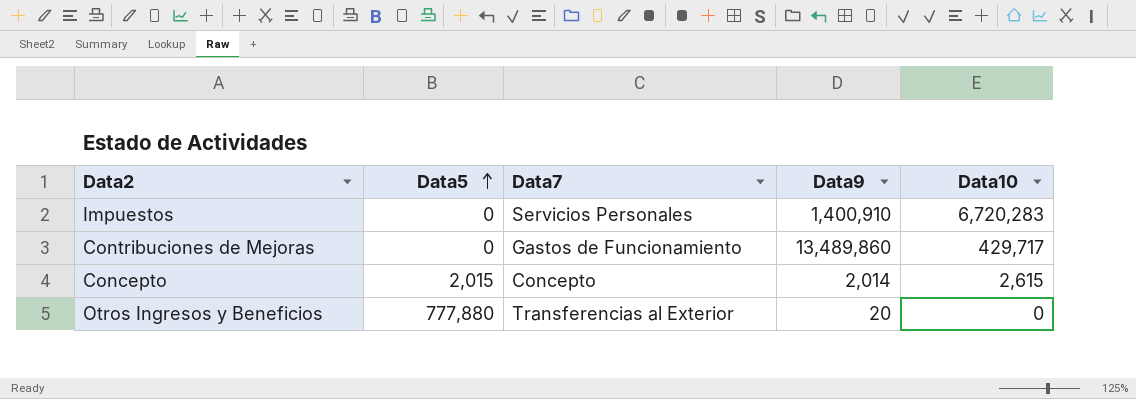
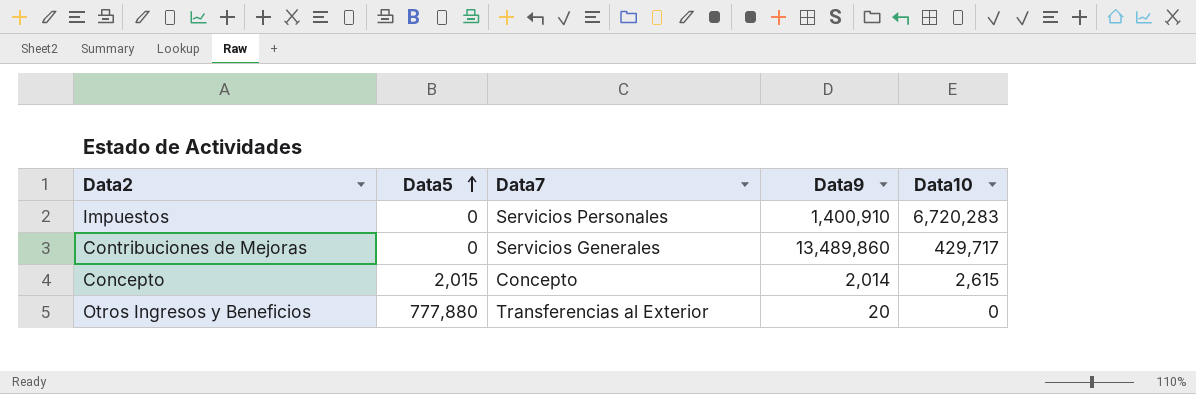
Contribuciones de Mejoras | Data7: Gastos de Funcionamiento -> Servicios Generales

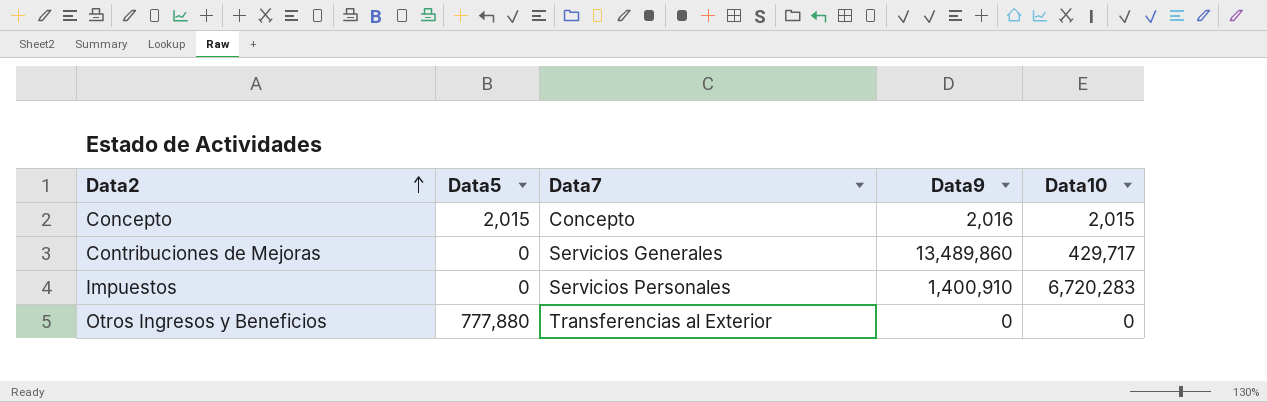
row order: Data5 ascending -> Data2 ascending
Concepto | Data9: 2,014 -> 2,016
Concepto | Data10: 2,615 -> 2,015
Otros Ingresos y Beneficios | Data9: 20 -> 0

